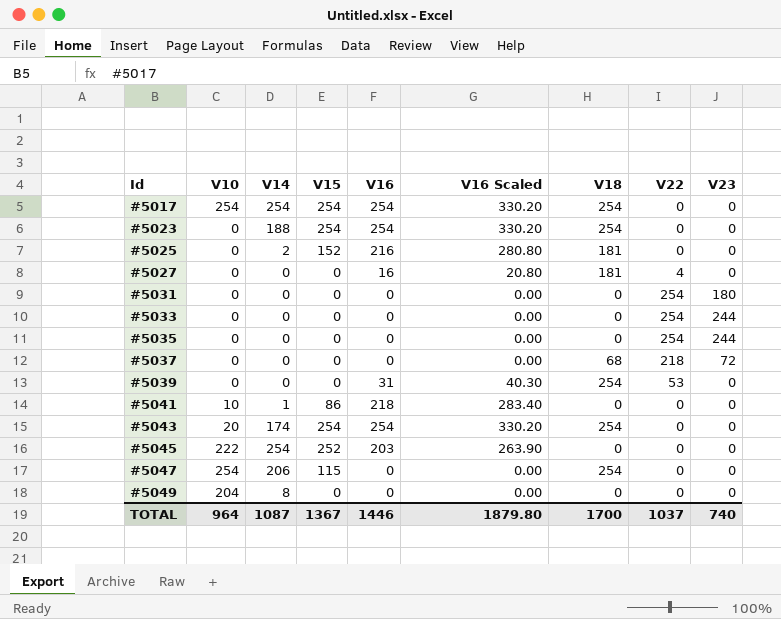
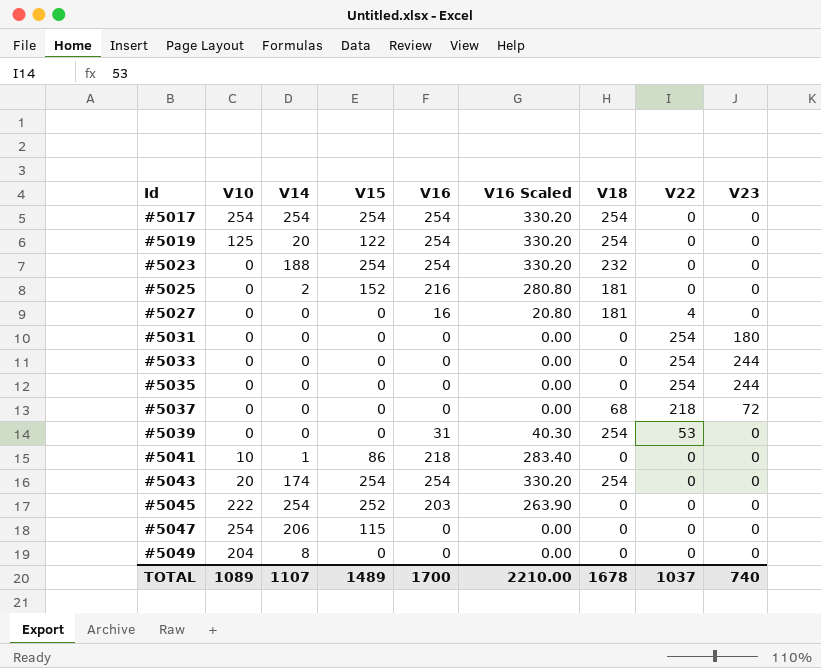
row #5019: none -> 125 | 20 | 122 | 254 | 330.20 | 254 | 0 | 0
#5023 | V18: 254 -> 232
#5047 | V18: 254 -> 0
TOTAL | V10: 964 -> 1089
TOTAL | V14: 1087 -> 1107
TOTAL | V15: 1367 -> 1489
TOTAL | V16: 1446 -> 1700
TOTAL | V16 Scaled: 1879.80 -> 2210.00
TOTAL | V18: 1700 -> 1678

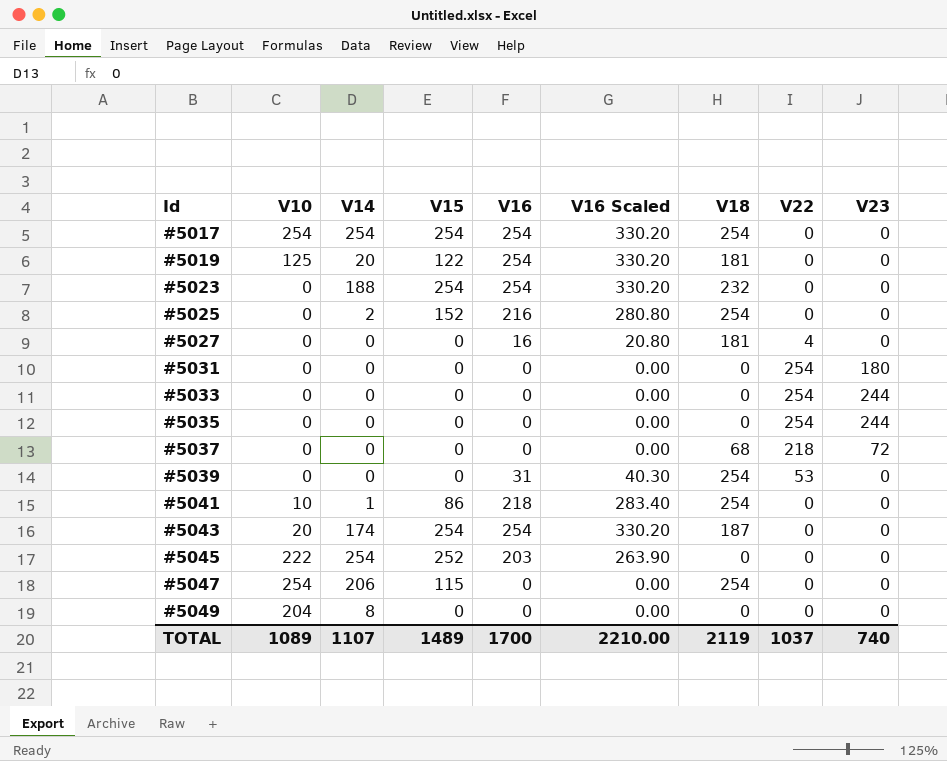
#5019 | V18: 254 -> 181
#5025 | V18: 181 -> 254
#5041 | V18: 0 -> 254
#5043 | V18: 254 -> 187
#5047 | V18: 0 -> 254
TOTAL | V18: 1678 -> 2119

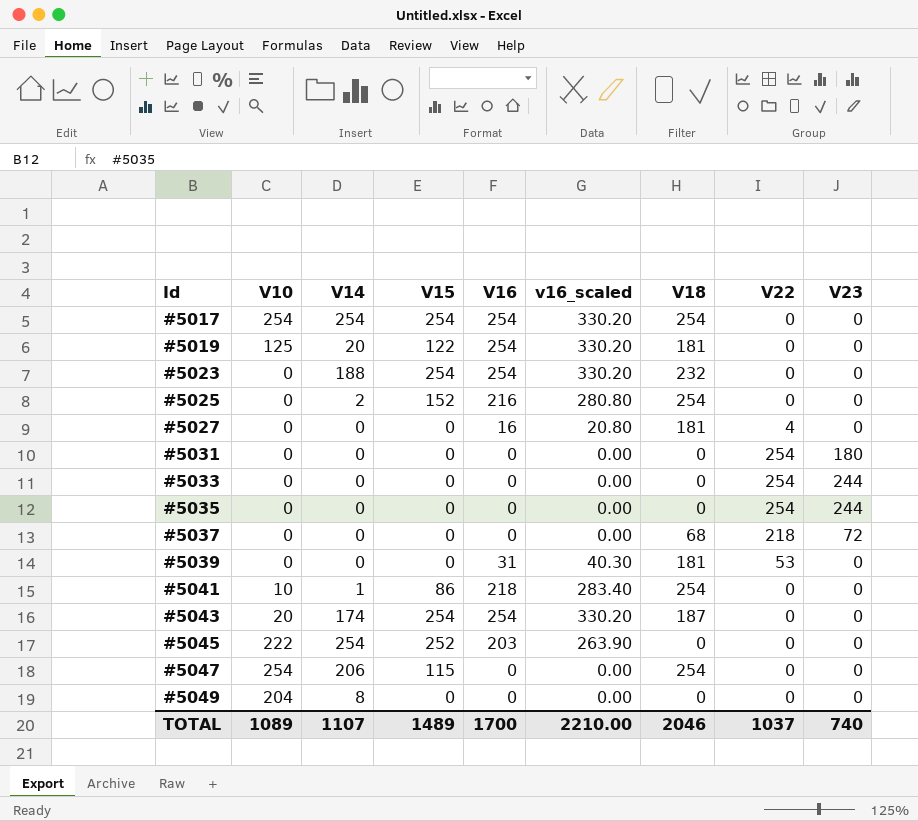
column name: V16 Scaled -> v16_scaled
#5039 | V18: 254 -> 181
TOTAL | V18: 2119 -> 2046

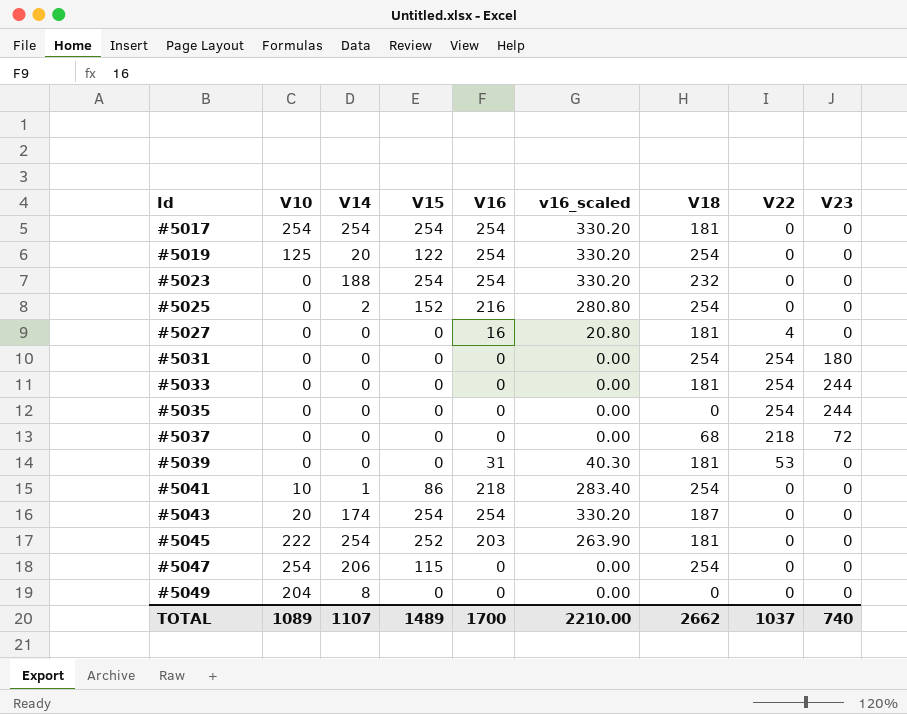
#5017 | V18: 254 -> 181
#5019 | V18: 181 -> 254
#5031 | V18: 0 -> 254
#5033 | V18: 0 -> 181
#5045 | V18: 0 -> 181
TOTAL | V18: 2046 -> 2662

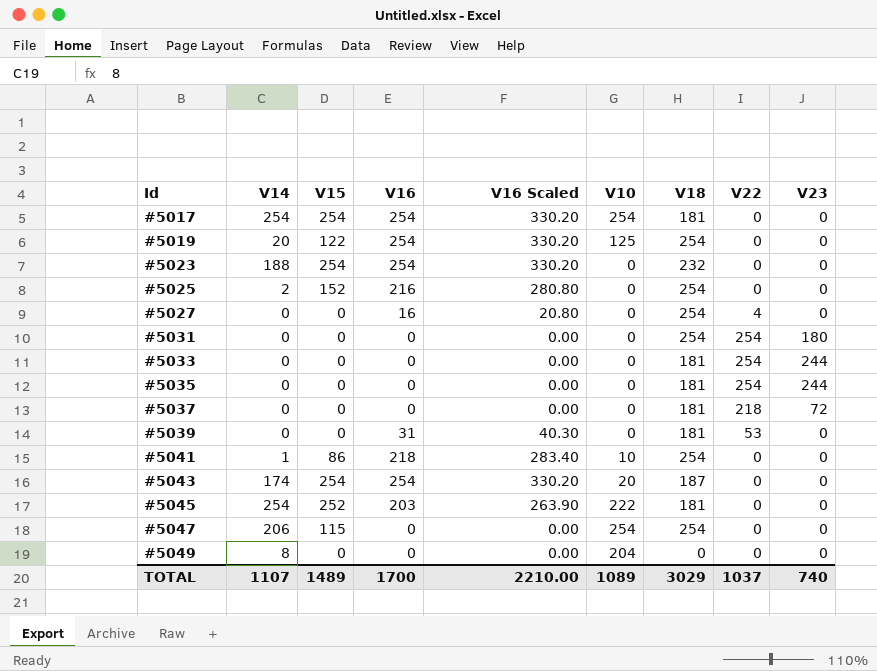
column name: v16_scaled -> V16 Scaled
column V10 | position: 2 -> 6
#5027 | V18: 181 -> 254
#5035 | V18: 0 -> 181
#5037 | V18: 68 -> 181
TOTAL | V18: 2662 -> 3029

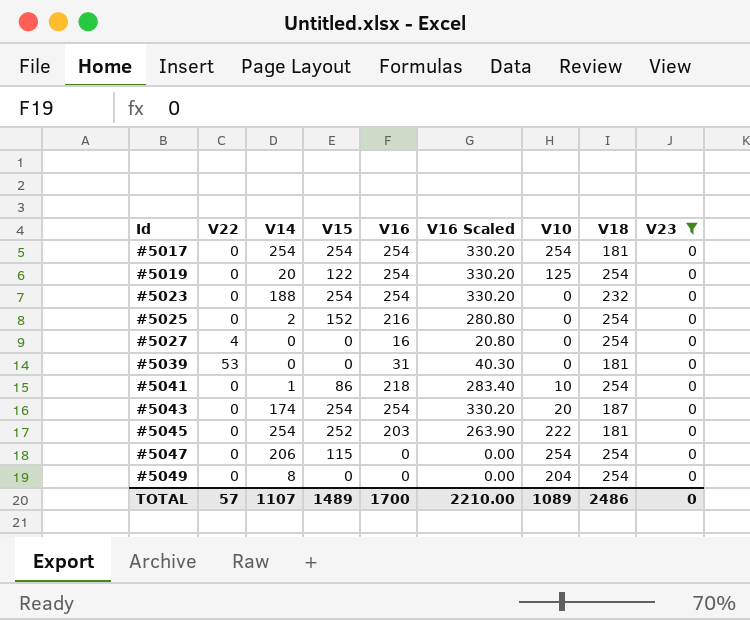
filter: none -> V23 = 0
column V22 | position: 8 -> 2
#5049 | V18: 0 -> 254
TOTAL | V22: 1037 -> 57
TOTAL | V18: 3029 -> 2486
TOTAL | V23: 740 -> 0

